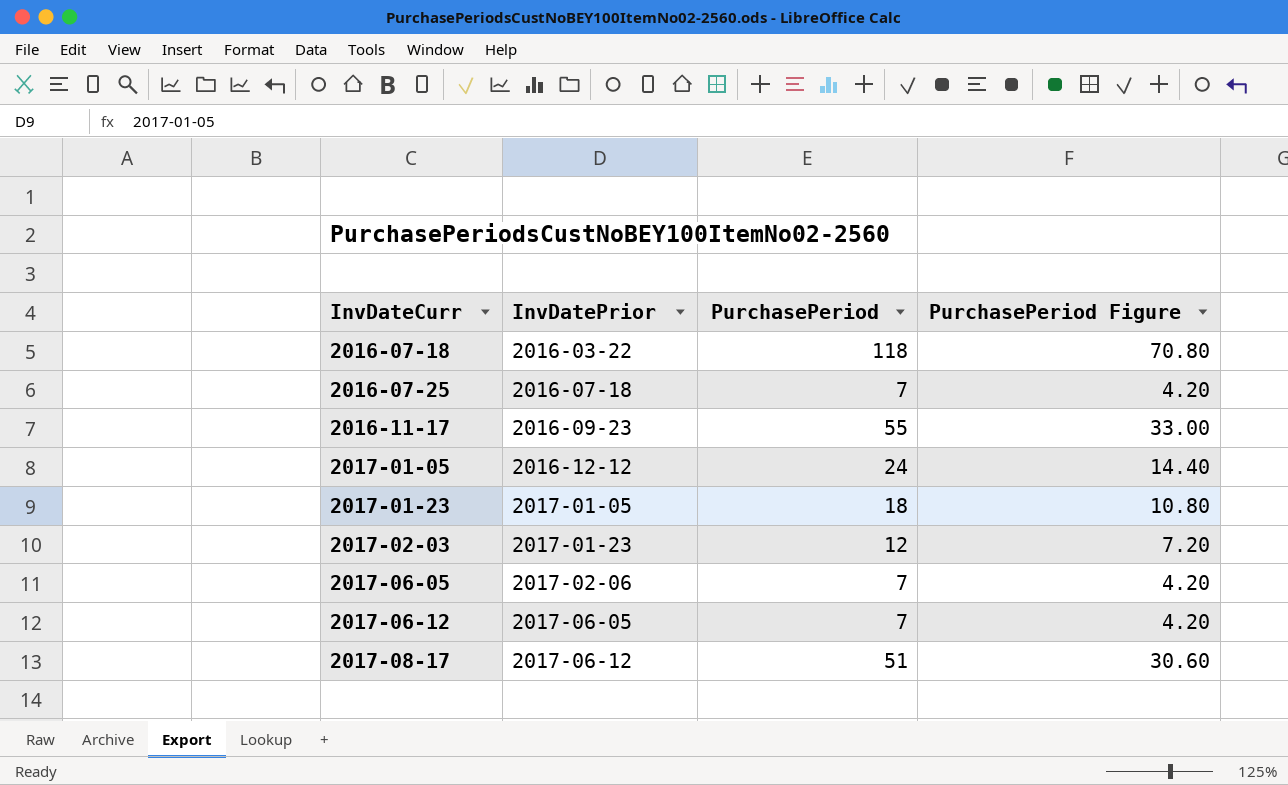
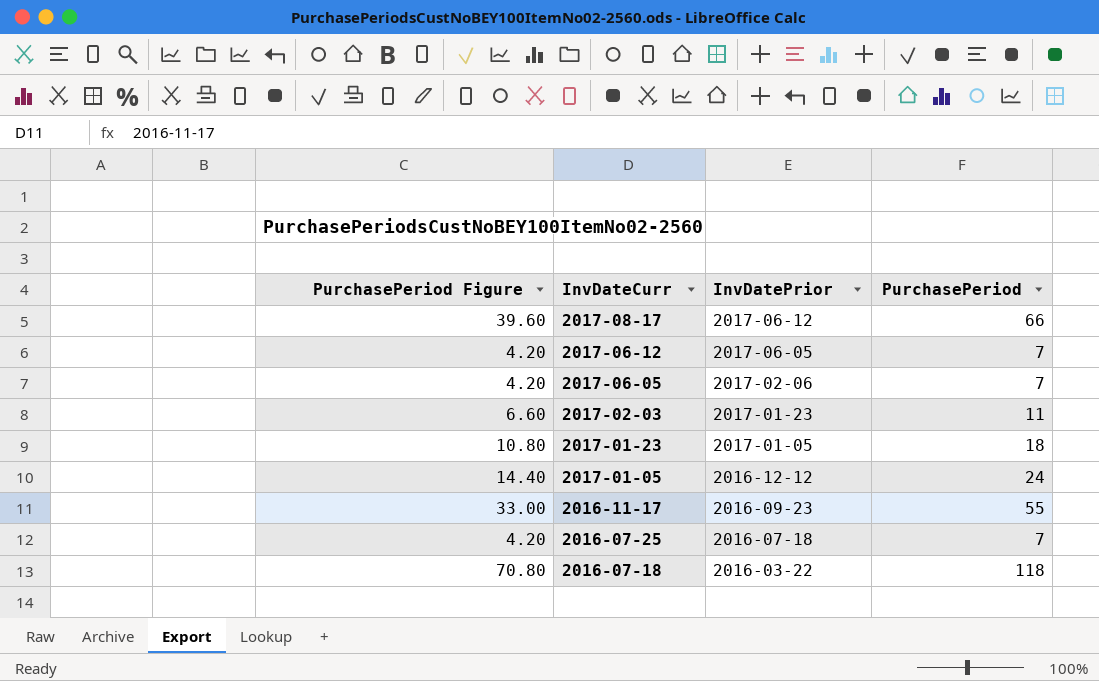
row order: InvDateCurr ascending -> InvDateCurr descending
column PurchasePeriod Figure | position: 4 -> 1
2017-08-17 | PurchasePeriod Figure: 30.60 -> 39.60
2017-08-17 | PurchasePeriod: 51 -> 66
2017-02-03 | PurchasePeriod Figure: 7.20 -> 6.60
2017-02-03 | PurchasePeriod: 12 -> 11

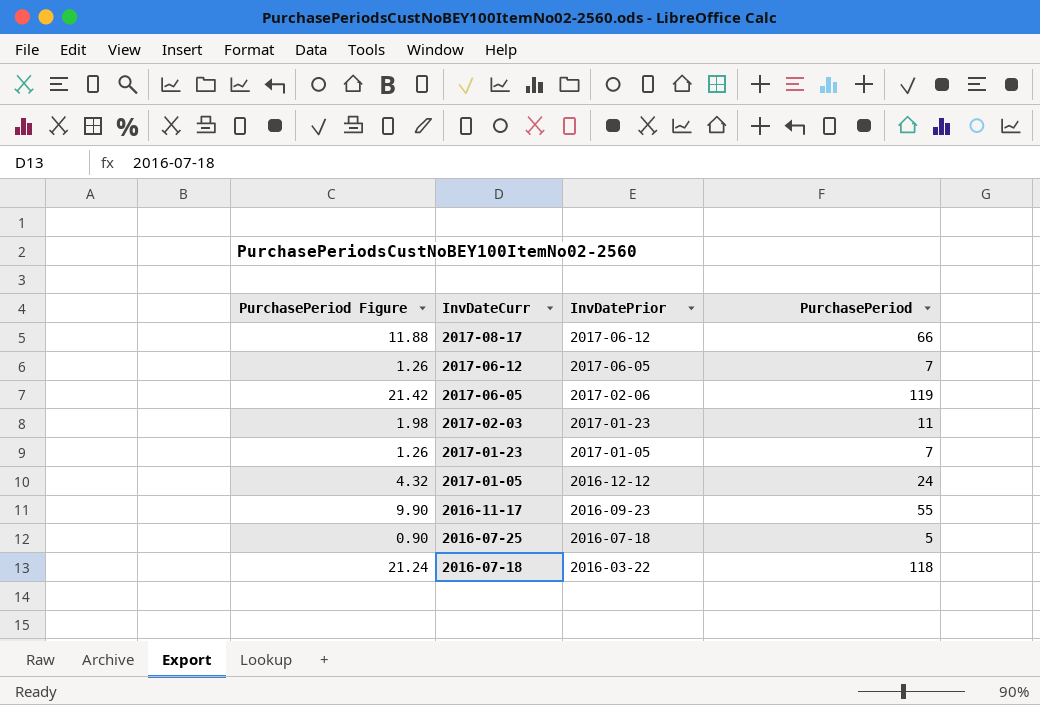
column PurchasePeriod Figure | formula: [PurchasePeriod] * 0.6 -> [PurchasePeriod] * 0.18
2017-06-05 | PurchasePeriod: 7 -> 119
2017-01-23 | PurchasePeriod: 18 -> 7
2016-07-25 | PurchasePeriod: 7 -> 5

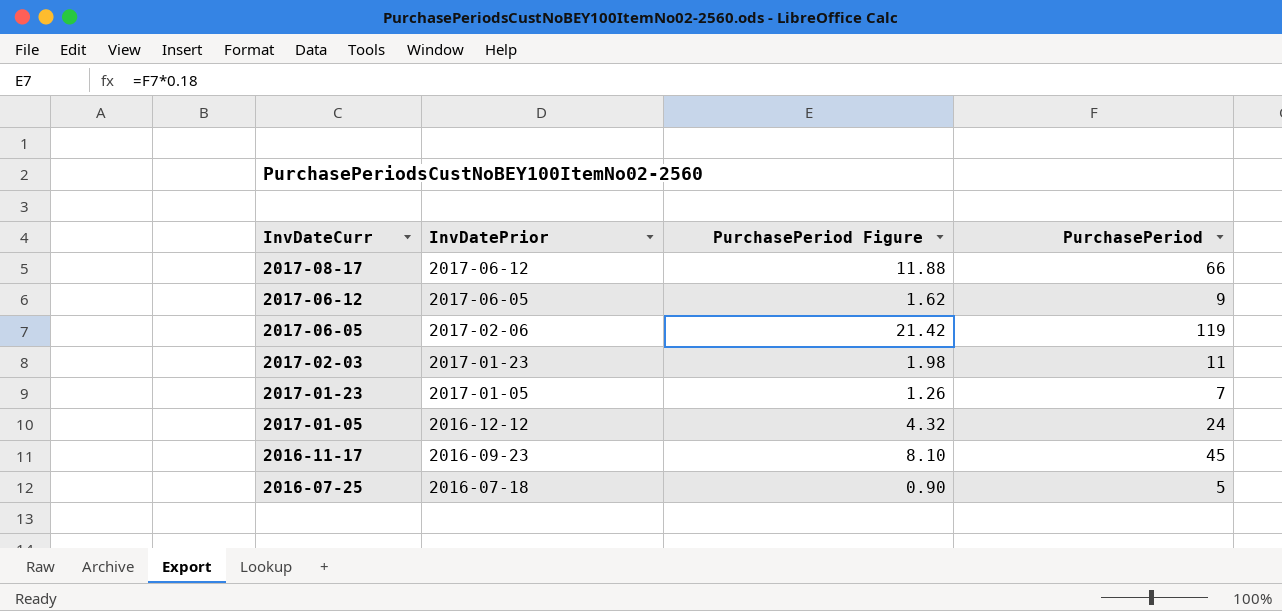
column PurchasePeriod Figure | position: 1 -> 3
row 2016-07-18: 21.24 | 2016-03-22 | 118 -> none
2017-06-12 | PurchasePeriod Figure: 1.26 -> 1.62
2017-06-12 | PurchasePeriod: 7 -> 9
2016-11-17 | PurchasePeriod Figure: 9.90 -> 8.10
2016-11-17 | PurchasePeriod: 55 -> 45

